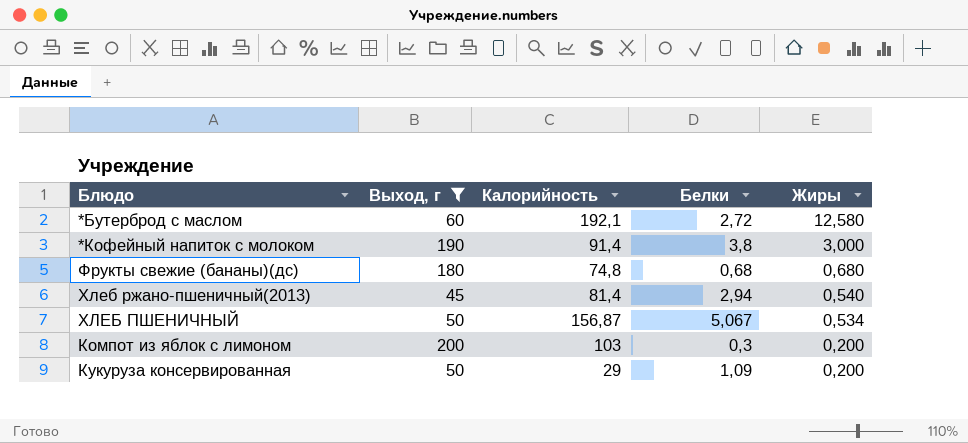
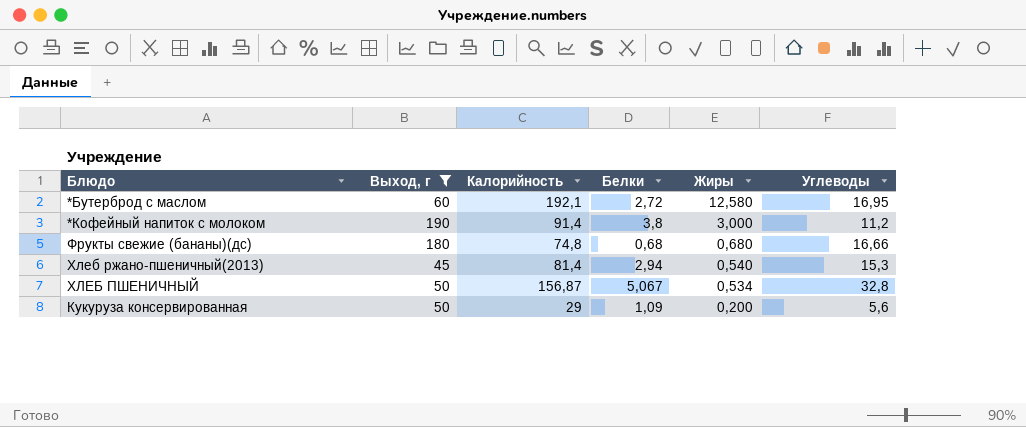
column Углеводы | position: none -> 6
row Компот из яблок с лимоном: 200 | 103 | 0,3 | 0,200 -> none

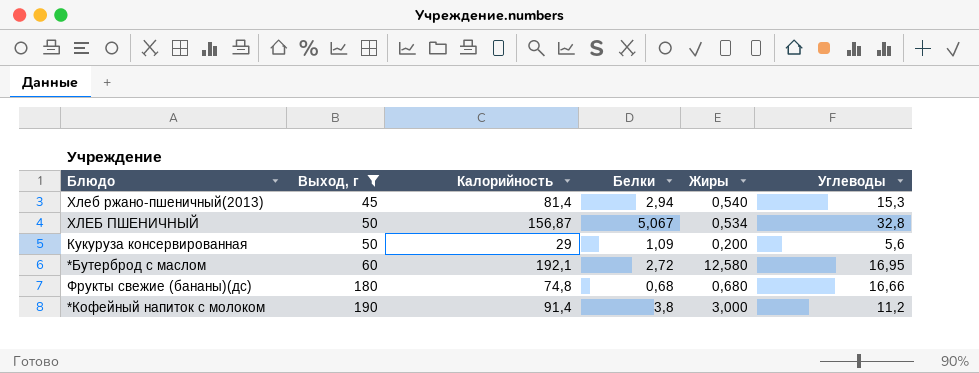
row order: Жиры descending -> Выход, г ascending

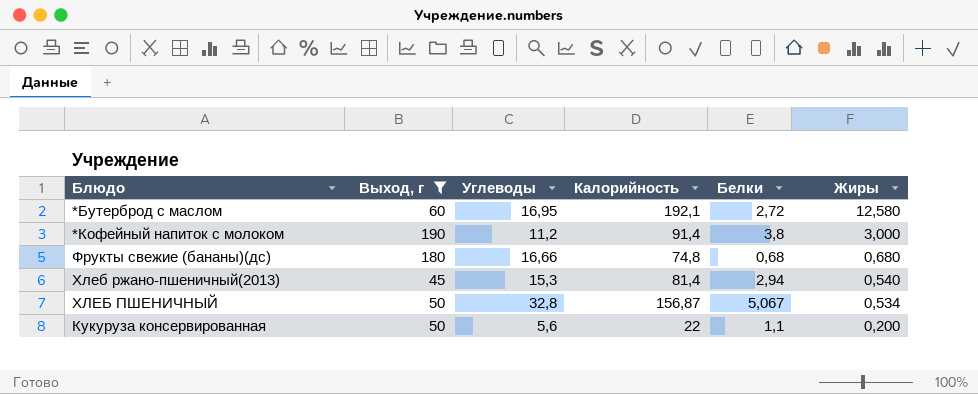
row order: Выход, г ascending -> Жиры descending
column Углеводы | position: 6 -> 3
Кукуруза консервированная | Калорийность: 29 -> 22
Кукуруза консервированная | Белки: 1,09 -> 1,1

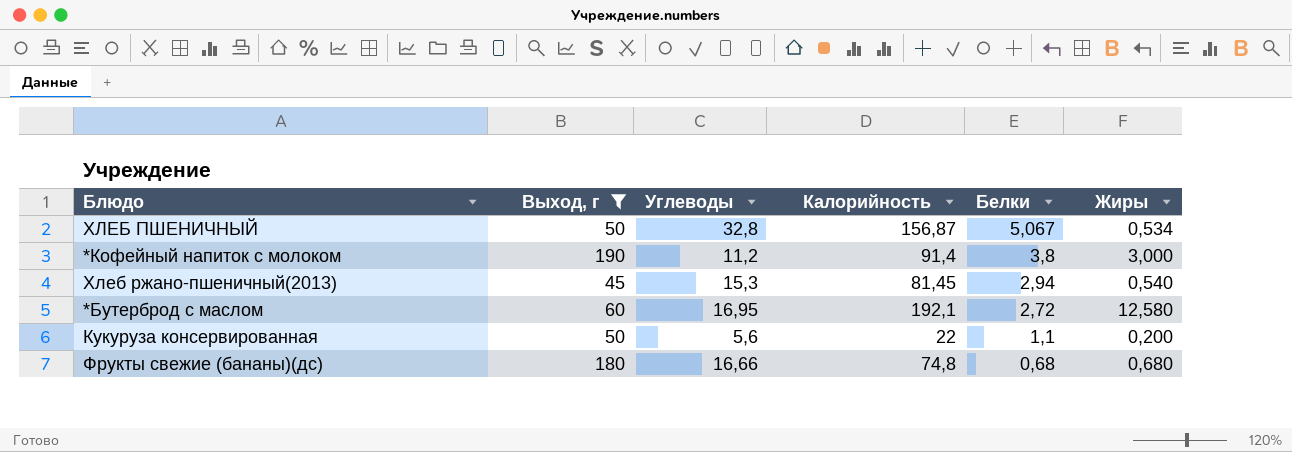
row order: Жиры descending -> Белки descending
Хлеб ржано-пшеничный(2013) | Калорийность: 81,4 -> 81,45

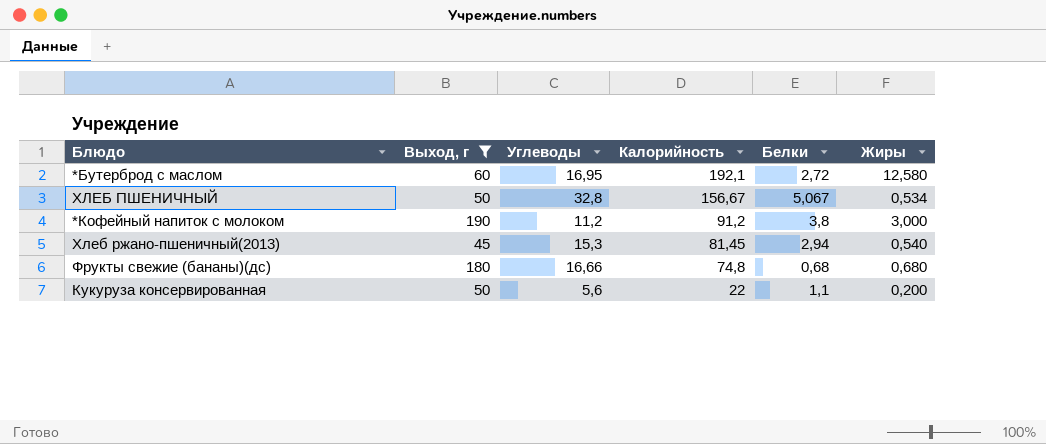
row order: Белки descending -> Калорийность descending
ХЛЕБ ПШЕНИЧНЫЙ | Калорийность: 156,87 -> 156,67
*Кофейный напиток с молоком | Калорийность: 91,4 -> 91,2

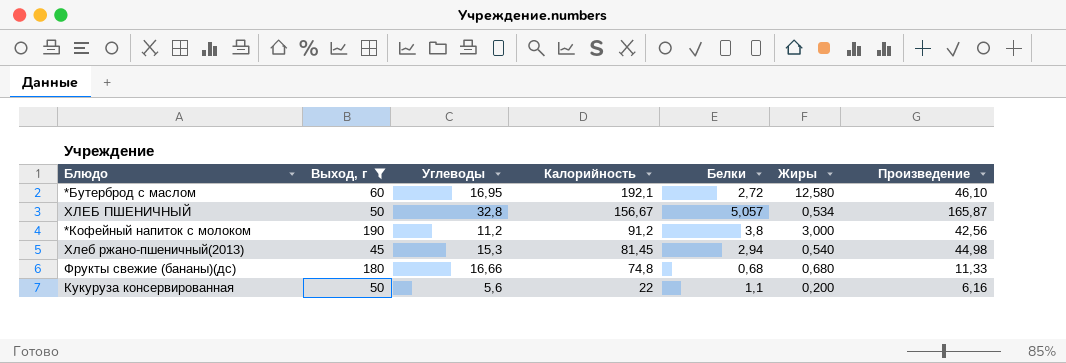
column Произведение | formula: none -> [Углеводы] * [Белки]
ХЛЕБ ПШЕНИЧНЫЙ | Белки: 5,067 -> 5,057

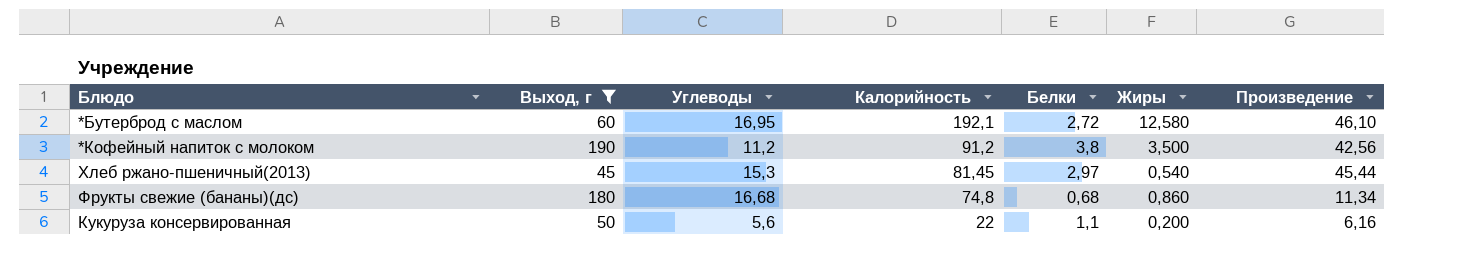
row ХЛЕБ ПШЕНИЧНЫЙ: 50 | 32,8 | 156,67 | 5,057 | 0,534 | 165,87 -> none
*Кофейный напиток с молоком | Жиры: 3,000 -> 3,500
Хлеб ржано-пшеничный(2013) | Белки: 2,94 -> 2,97
Хлеб ржано-пшеничный(2013) | Произведение: 44,98 -> 45,44
Фрукты свежие (бананы)(дс) | Углеводы: 16,66 -> 16,68
Фрукты свежие (бананы)(дс) | Жиры: 0,680 -> 0,860
Фрукты свежие (бананы)(дс) | Произведение: 11,33 -> 11,34

